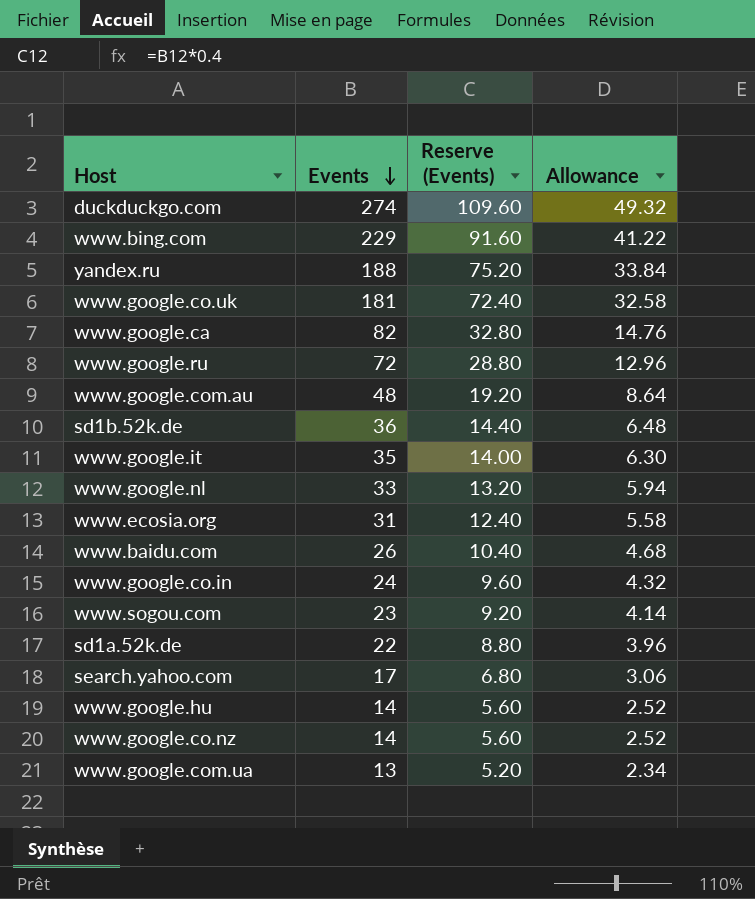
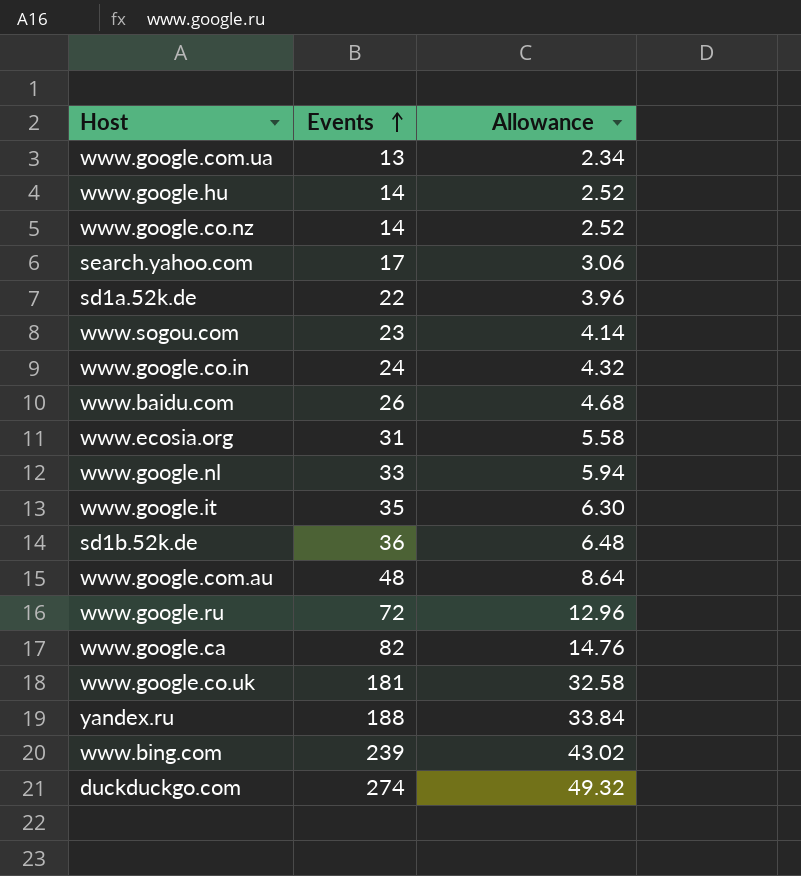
row order: Events descending -> Events ascending
column Reserve (Events) | formula: [Events] * 0.4 -> none
www.bing.com | Events: 229 -> 239
www.bing.com | Allowance: 41.22 -> 43.02

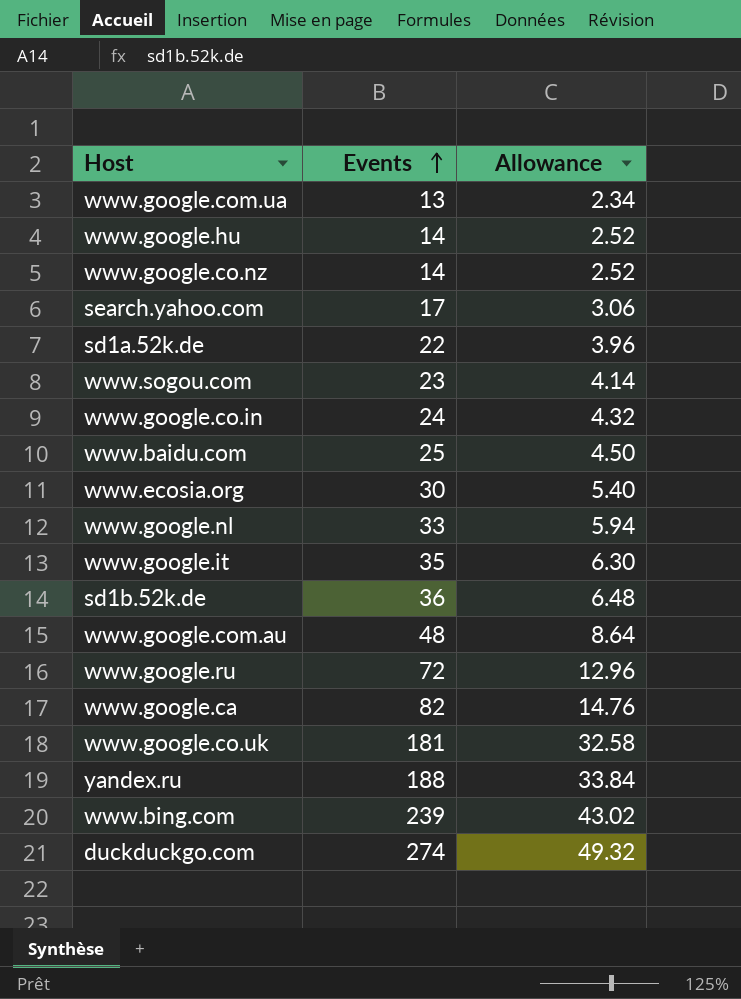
www.baidu.com | Events: 26 -> 25
www.baidu.com | Allowance: 4.68 -> 4.50
www.ecosia.org | Events: 31 -> 30
www.ecosia.org | Allowance: 5.58 -> 5.40

